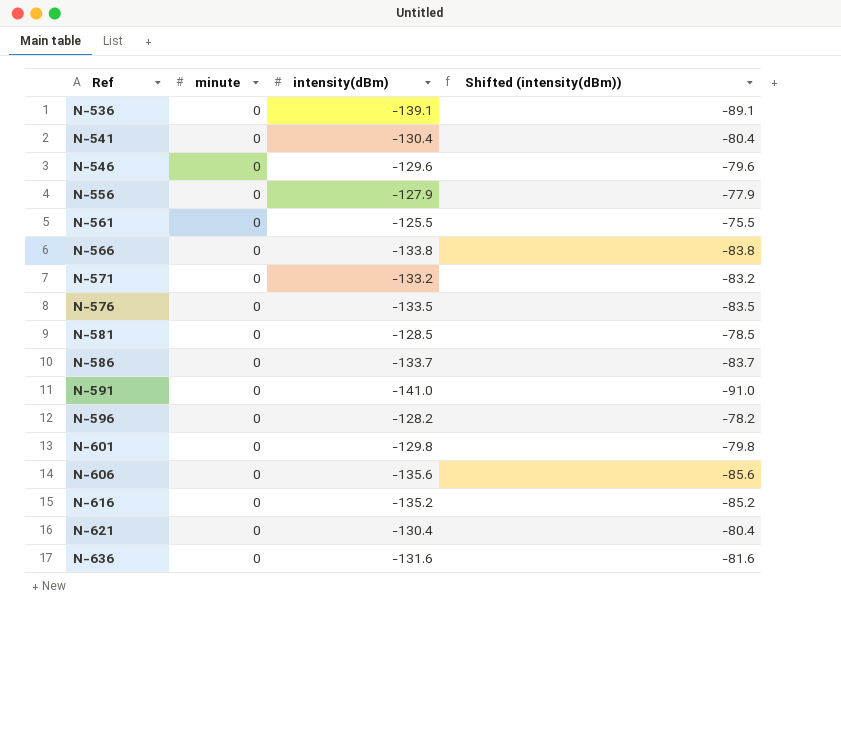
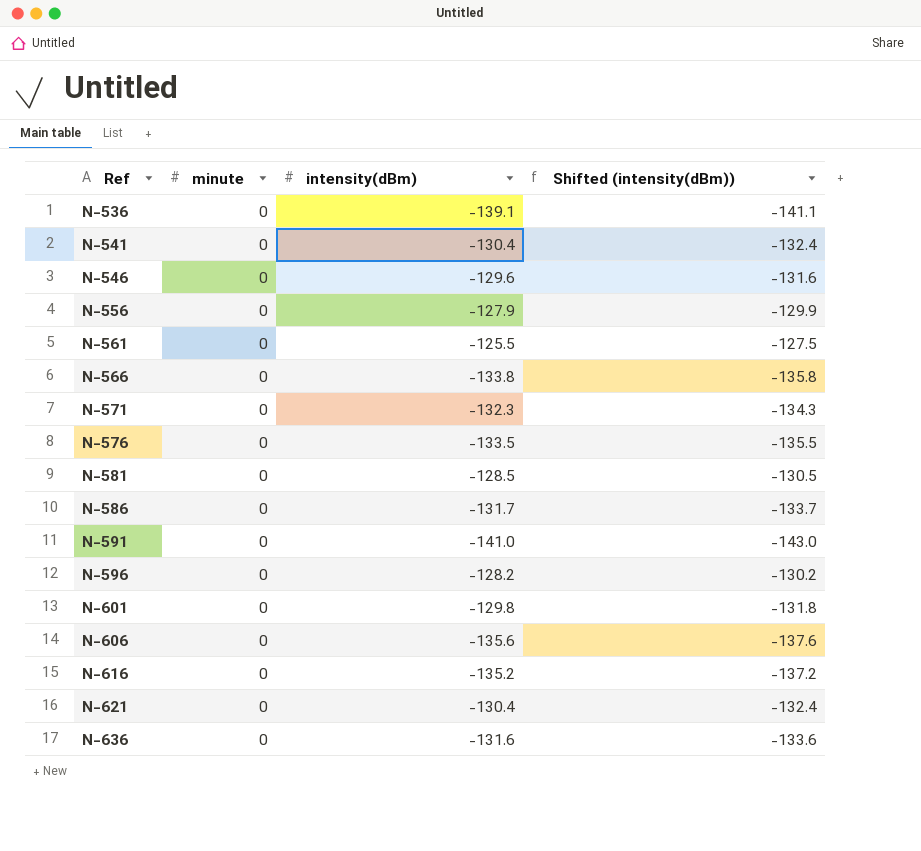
column Shifted (intensity(dBm)) | formula: [intensity(dBm)] + 50 -> [intensity(dBm)] - 2
N-571 | intensity(dBm): -133.2 -> -132.3
N-586 | intensity(dBm): -133.7 -> -131.7

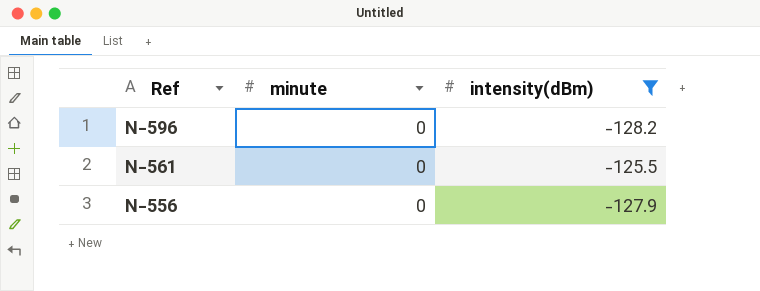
filter: none -> intensity(dBm) >= -128.2
row order: Ref ascending -> Ref descending
column Shifted (intensity(dBm)) | formula: [intensity(dBm)] - 2 -> none

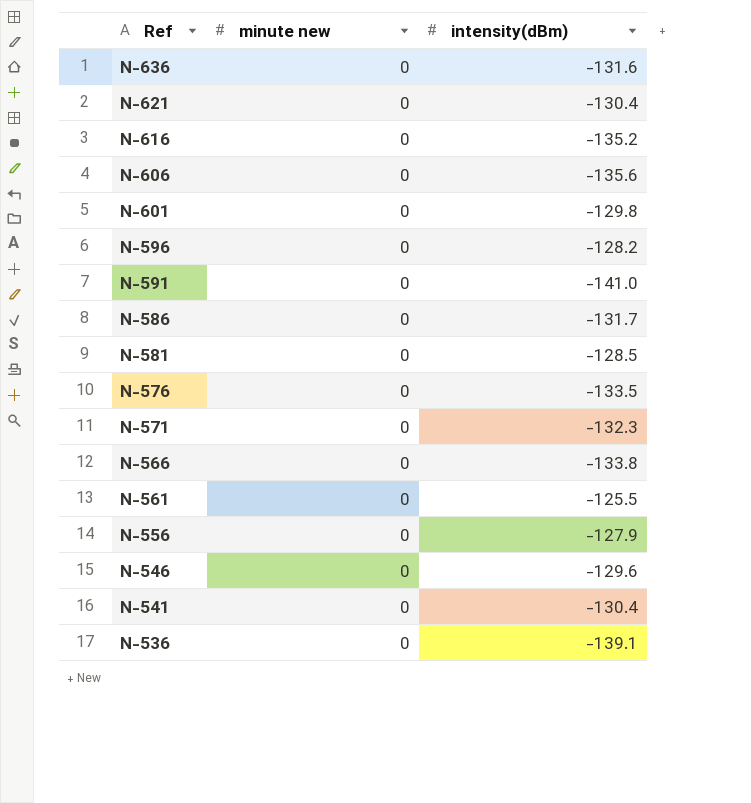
filter: intensity(dBm) >= -128.2 -> none
column name: minute -> minute new

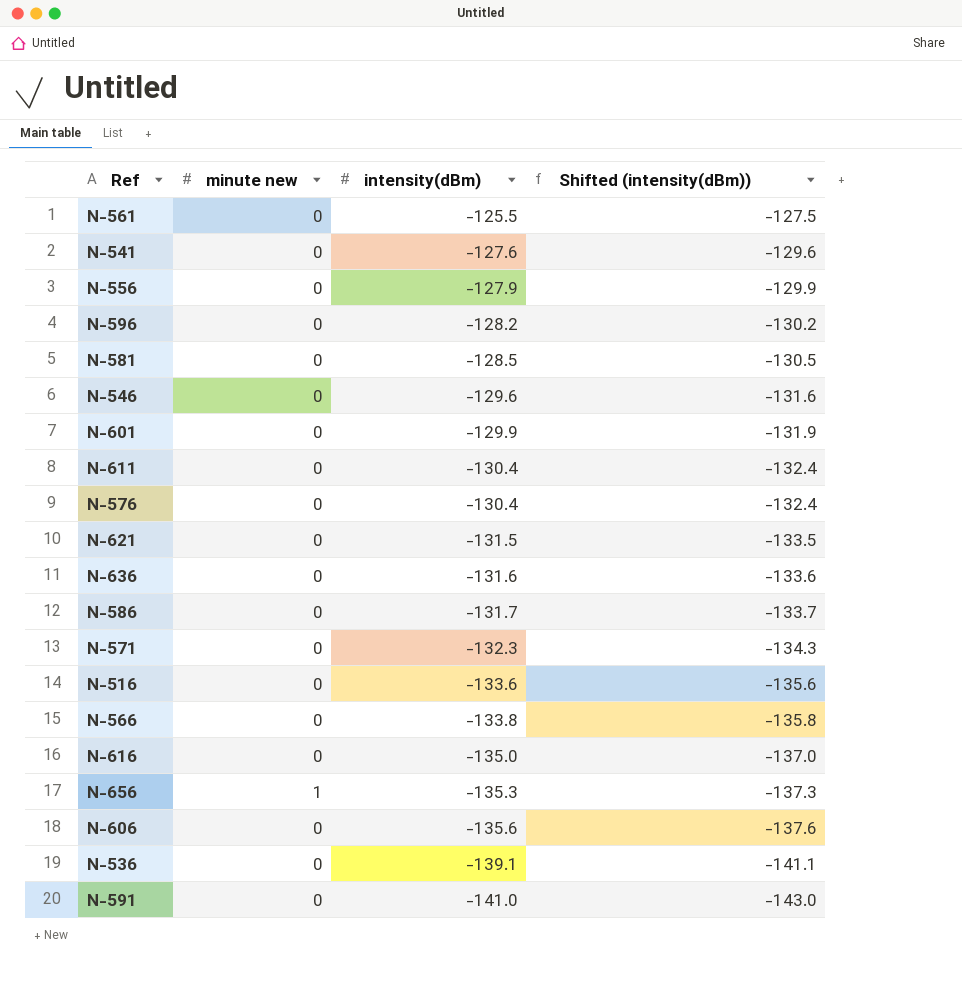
row order: Ref descending -> intensity(dBm) descending
column Shifted (intensity(dBm)) | formula: none -> [intensity(dBm)] - 2
N-541 | intensity(dBm): -130.4 -> -127.6
N-601 | intensity(dBm): -129.8 -> -129.9
row N-611: none -> 0 | -130.4 | -132.4
N-576 | intensity(dBm): -133.5 -> -130.4
N-621 | intensity(dBm): -130.4 -> -131.5
row N-516: none -> 0 | -133.6 | -135.6
N-616 | intensity(dBm): -135.2 -> -135.0
row N-656: none -> 1 | -135.3 | -137.3

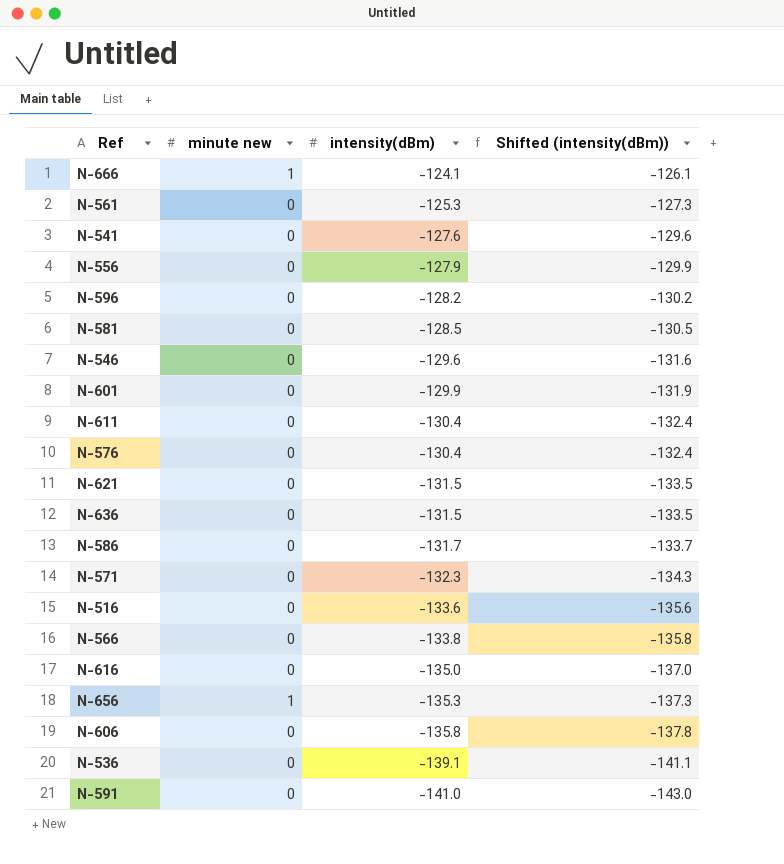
row N-666: none -> 1 | -124.1 | -126.1
N-561 | intensity(dBm): -125.5 -> -125.3
N-561 | Shifted (intensity(dBm)): -127.5 -> -127.3
N-636 | intensity(dBm): -131.6 -> -131.5
N-636 | Shifted (intensity(dBm)): -133.6 -> -133.5
N-606 | intensity(dBm): -135.6 -> -135.8
N-606 | Shifted (intensity(dBm)): -137.6 -> -137.8

